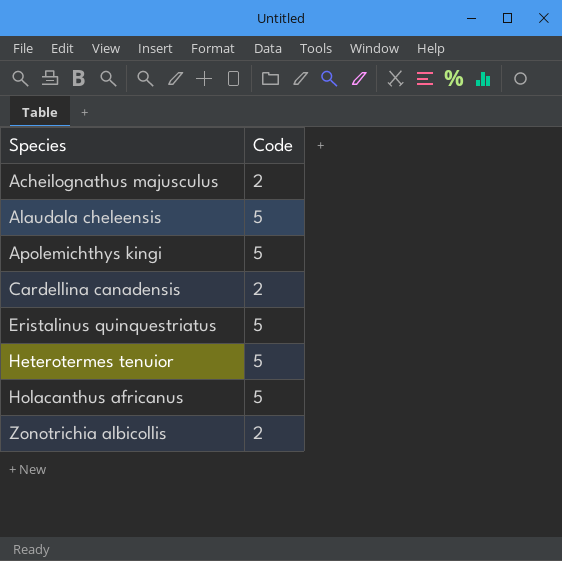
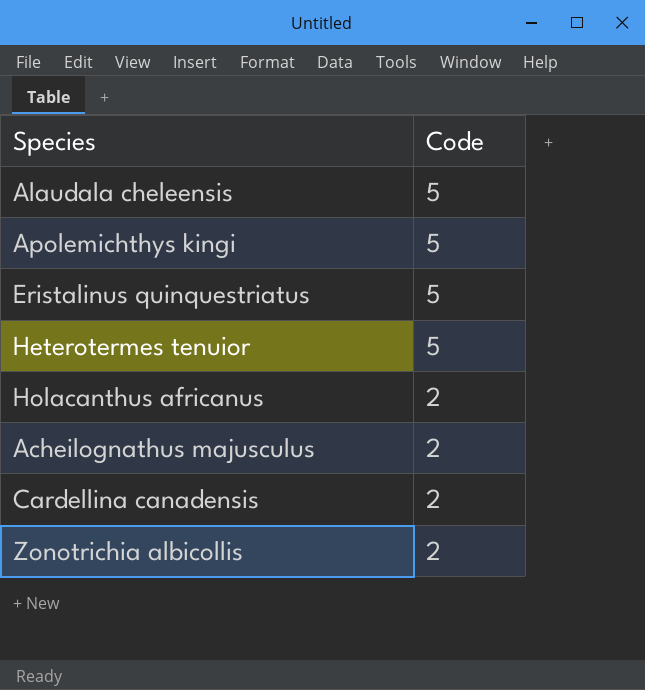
row order: Species ascending -> Code descending
Holacanthus africanus | Code: 5 -> 2

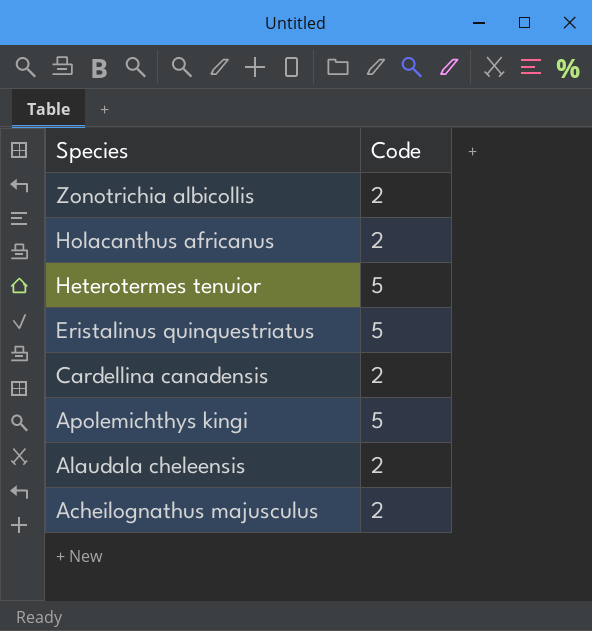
row order: Code descending -> Species descending
Alaudala cheleensis | Code: 5 -> 2

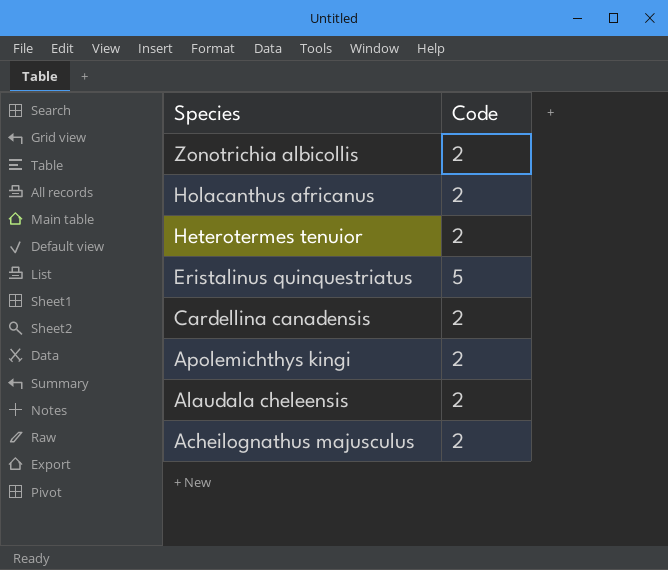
Heterotermes tenuior | Code: 5 -> 2
Apolemichthys kingi | Code: 5 -> 2

